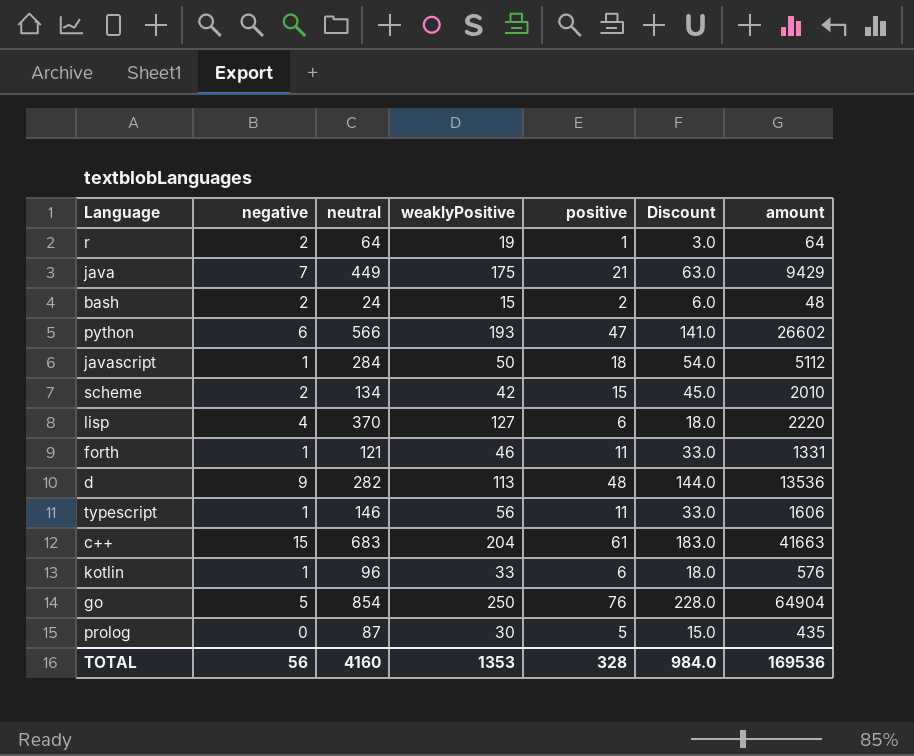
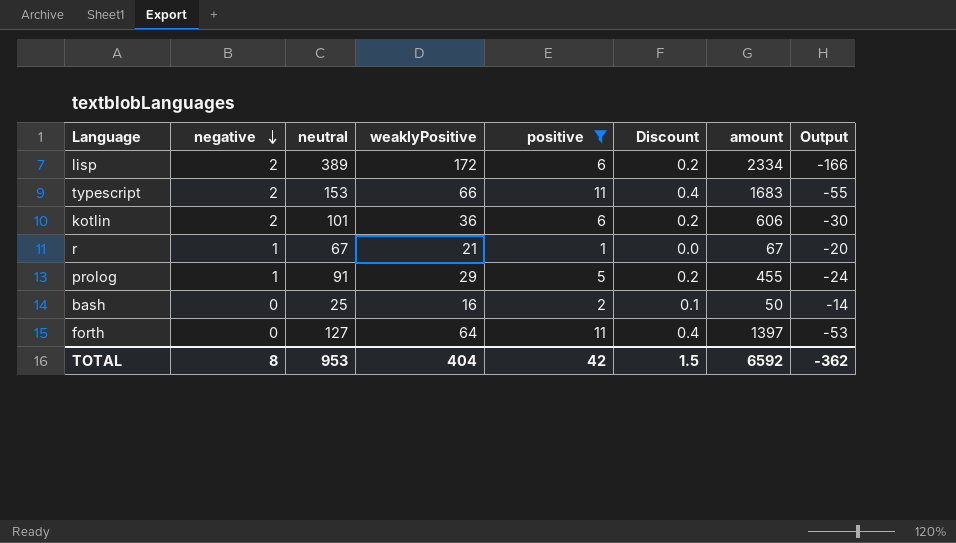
filter: none -> positive <= 11
row order: none -> negative descending
column Discount | formula: [positive] * 3 -> [positive] * 0.04
column Output | formula: none -> [positive] - [weaklyPositive]
lisp | negative: 4 -> 2
lisp | neutral: 370 -> 389
lisp | weaklyPositive: 127 -> 172
lisp | amount: 2220 -> 2334
typescript | negative: 1 -> 2
typescript | neutral: 146 -> 153
typescript | weaklyPositive: 56 -> 66
typescript | amount: 1606 -> 1683
kotlin | negative: 1 -> 2
kotlin | neutral: 96 -> 101
kotlin | weaklyPositive: 33 -> 36
kotlin | amount: 576 -> 606
r | negative: 2 -> 1
r | neutral: 64 -> 67
r | weaklyPositive: 19 -> 21
r | amount: 64 -> 67
prolog | negative: 0 -> 1
prolog | neutral: 87 -> 91
prolog | weaklyPositive: 30 -> 29
prolog | amount: 435 -> 455
bash | negative: 2 -> 0
bash | neutral: 24 -> 25
bash | weaklyPositive: 15 -> 16
bash | amount: 48 -> 50
forth | negative: 1 -> 0
forth | neutral: 121 -> 127
forth | weaklyPositive: 46 -> 64
forth | amount: 1331 -> 1397
TOTAL | negative: 56 -> 8
TOTAL | neutral: 4160 -> 953
TOTAL | weaklyPositive: 1353 -> 404
TOTAL | positive: 328 -> 42
TOTAL | Discount: 984.0 -> 1.5
TOTAL | amount: 169536 -> 6592

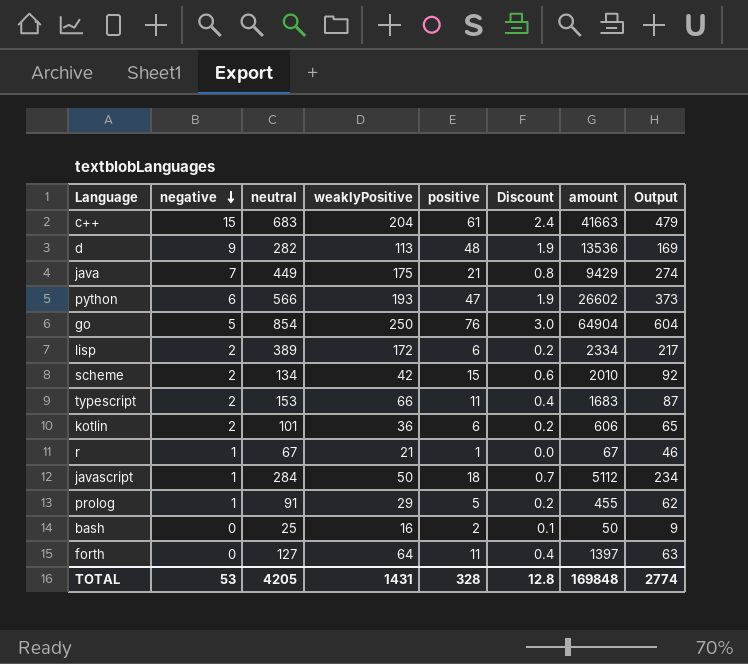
filter: positive <= 11 -> none
column Output | formula: [positive] - [weaklyPositive] -> [neutral] - [weaklyPositive]
TOTAL | negative: 8 -> 53
TOTAL | neutral: 953 -> 4205
TOTAL | weaklyPositive: 404 -> 1431
TOTAL | positive: 42 -> 328
TOTAL | Discount: 1.5 -> 12.8
TOTAL | amount: 6592 -> 169848
TOTAL | Output: -362 -> 2774

